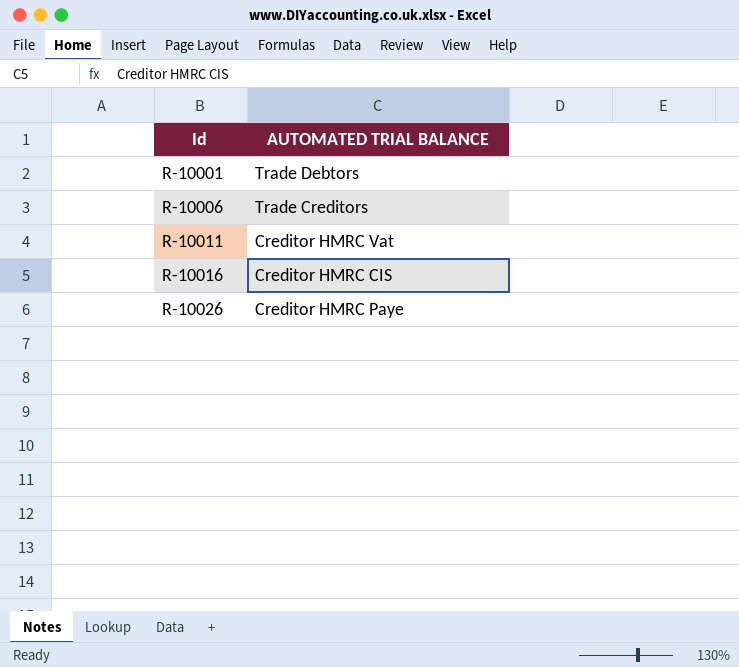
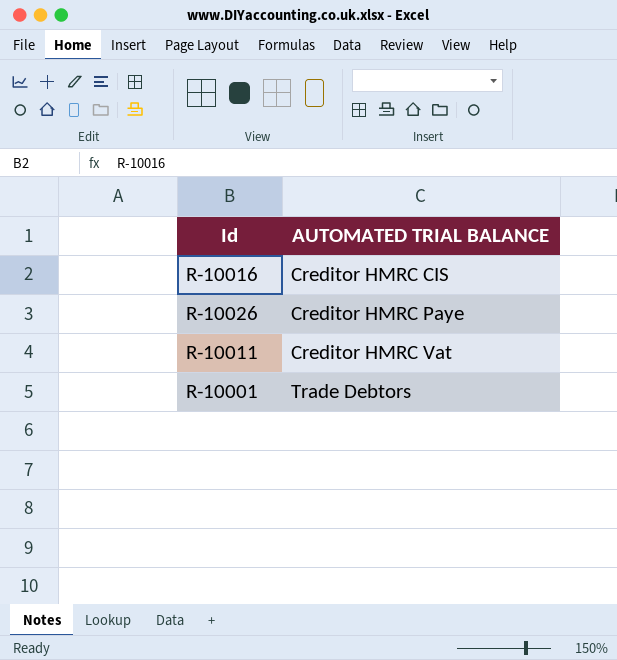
row order: Id ascending -> AUTOMATED TRIAL BALANCE ascending
row R-10006: Trade Creditors -> none

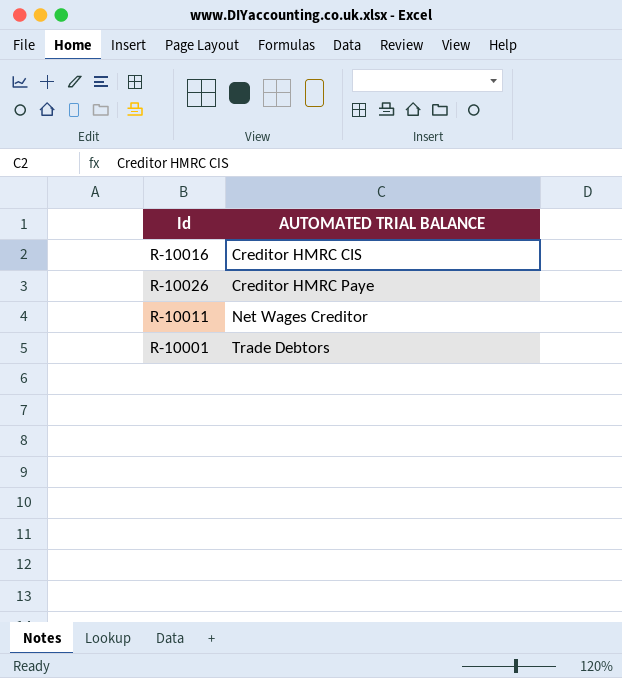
R-10011 | AUTOMATED TRIAL BALANCE: Creditor HMRC Vat -> Net Wages Creditor

